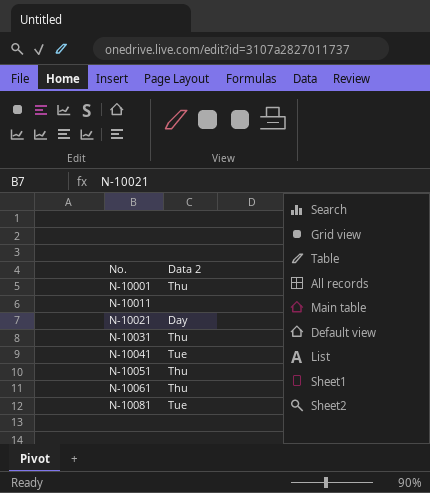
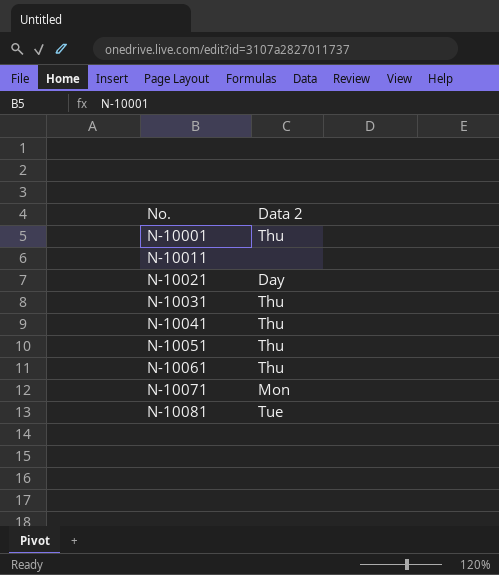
N-10041 | Data 2: Tue -> Thu
row N-10071: none -> Mon

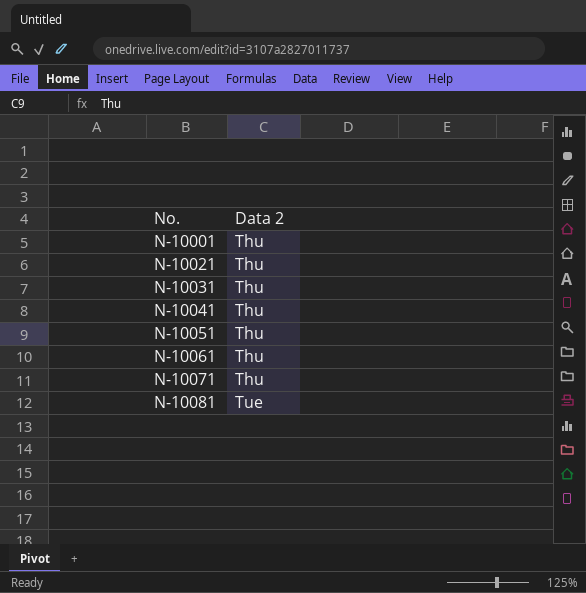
row N-10011: none -> none
N-10021 | Data 2: Day -> Thu
N-10071 | Data 2: Mon -> Thu

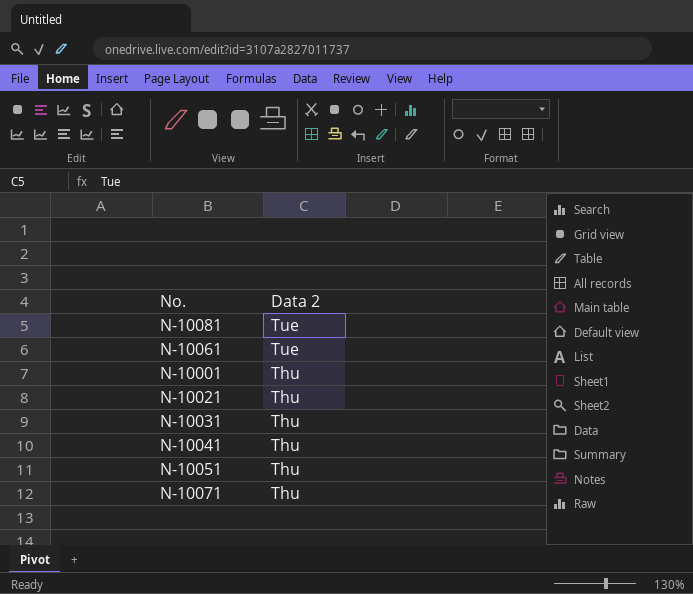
row order: No. ascending -> Data 2 descending
N-10061 | Data 2: Thu -> Tue

